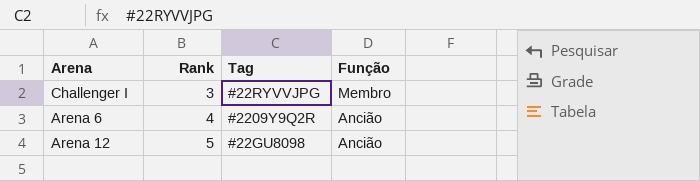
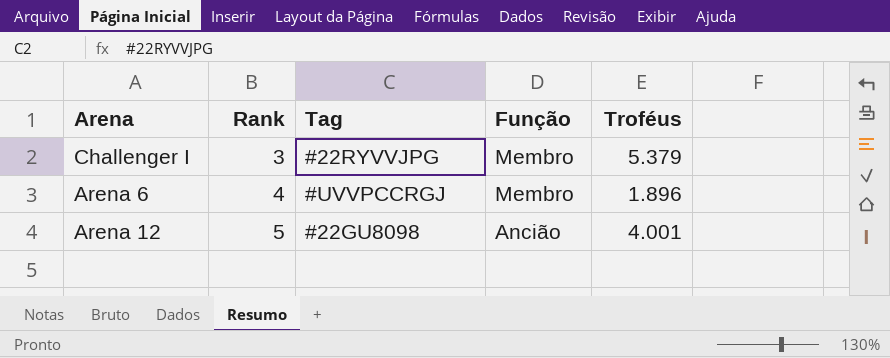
column Troféus | position: none -> 5
Arena 6 | Tag: #2209Y9Q2R -> #UVVPCCRGJ
Arena 6 | Função: Ancião -> Membro

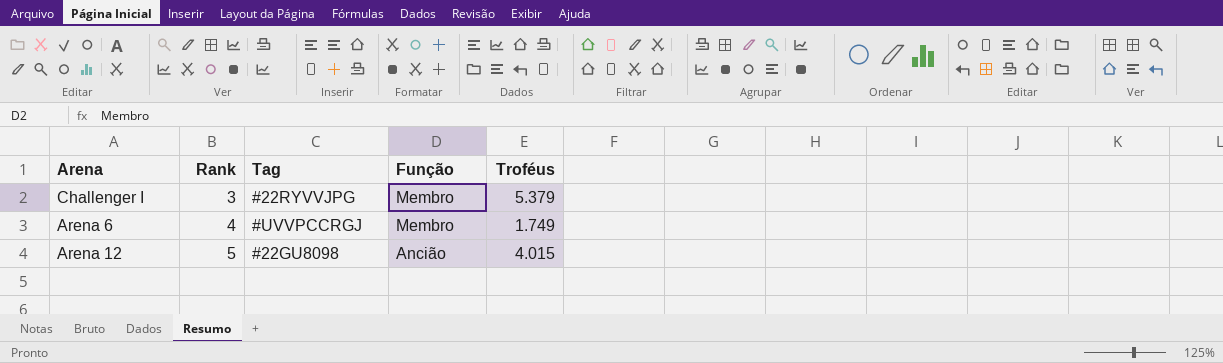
Arena 6 | Troféus: 1.896 -> 1.749
Arena 12 | Troféus: 4.001 -> 4.015

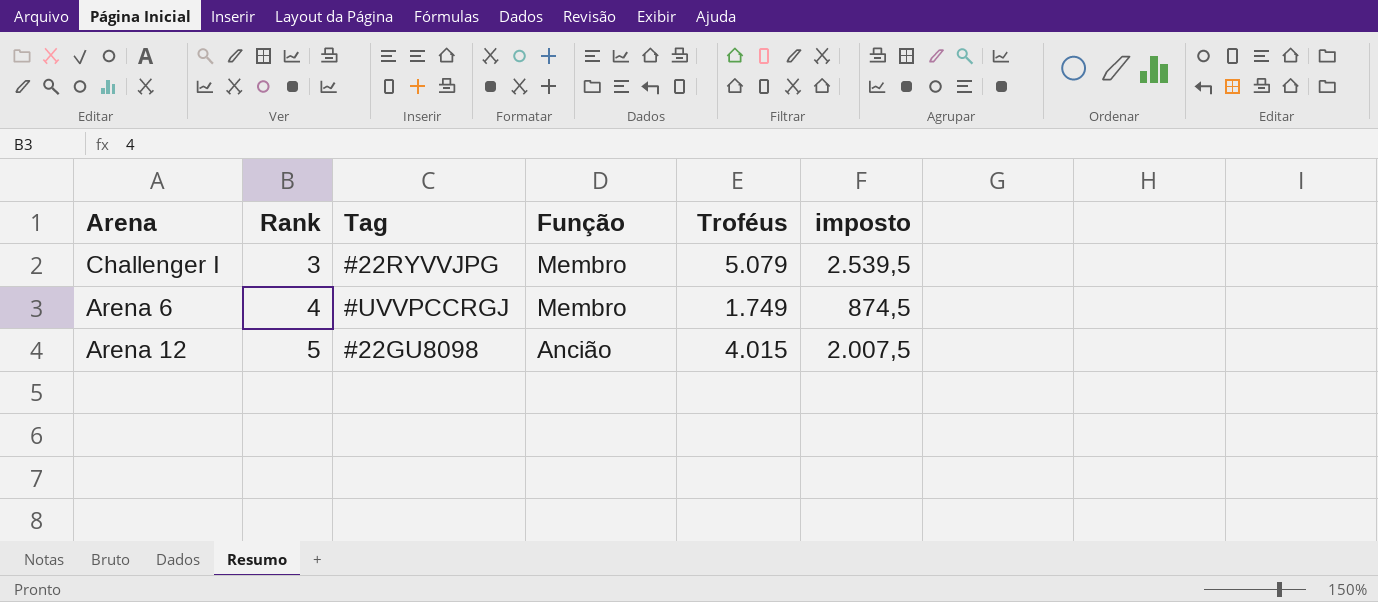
column imposto | formula: none -> [Troféus] * 0,5
Challenger I | Troféus: 5.379 -> 5.079

